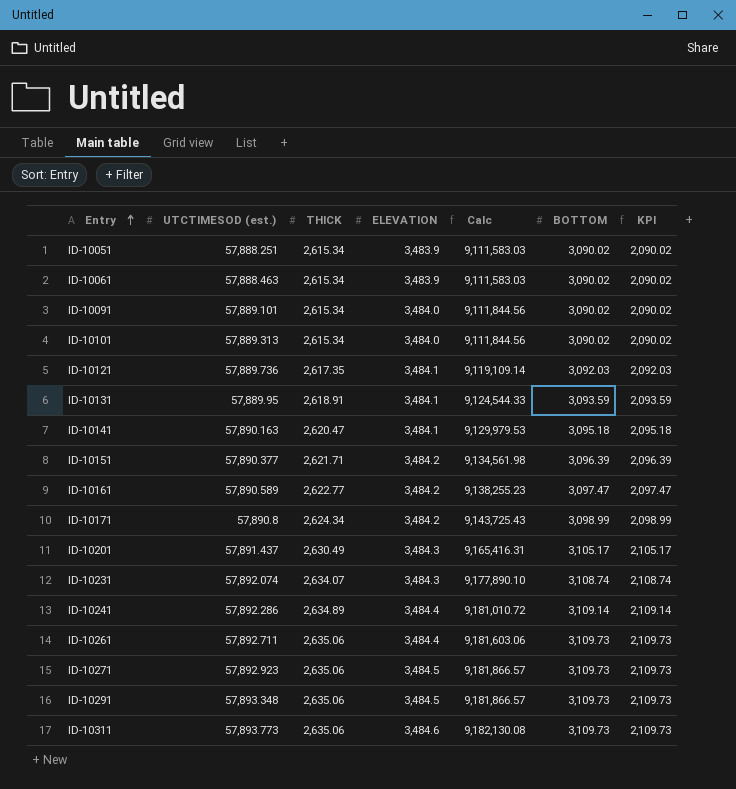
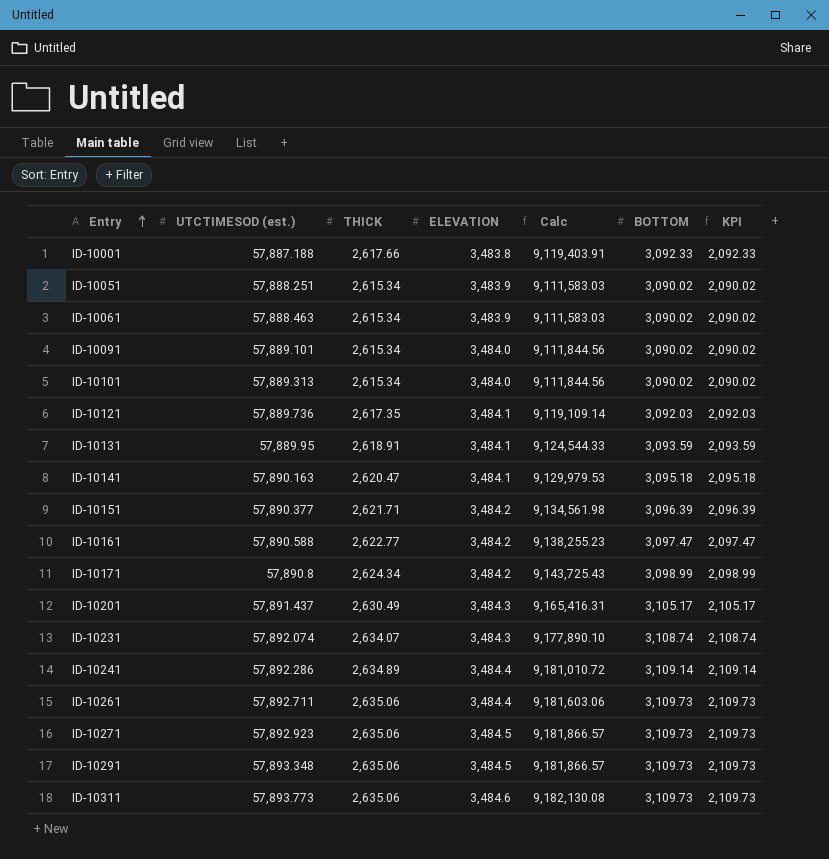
row ID-10001: none -> 57,887.188 | 2,617.66 | 3,483.8 | 9,119,403.91 | 3,092.33 | 2,092.33
ID-10161 | UTCTIMESOD (est.): 57,890.589 -> 57,890.588

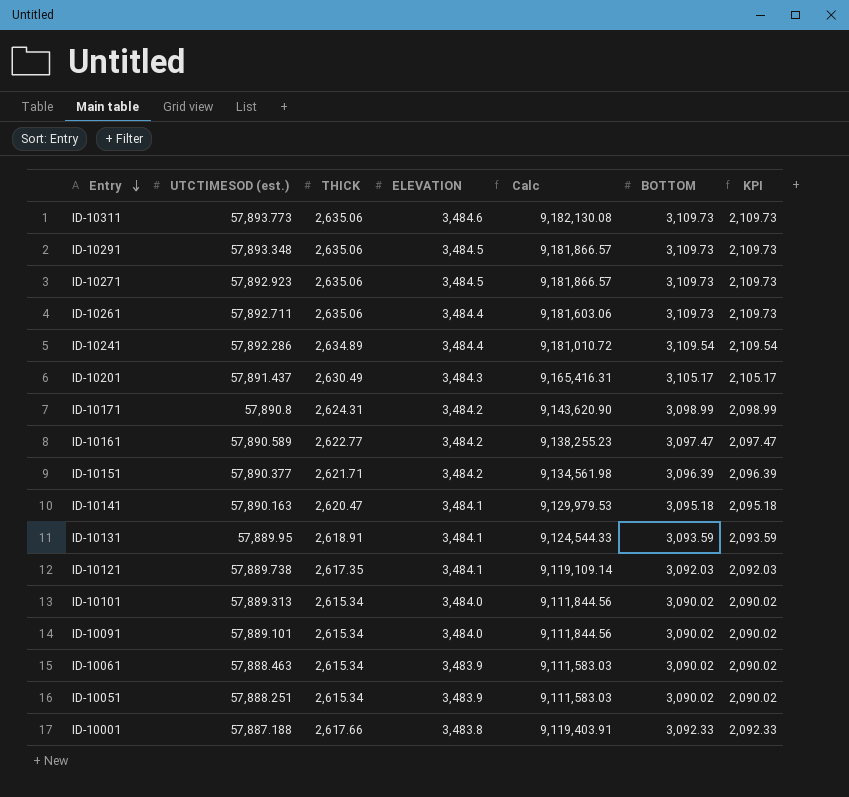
row order: Entry ascending -> Entry descending
row ID-10231: 57,892.074 | 2,634.07 | 3,484.3 | 9,177,890.10 | 3,108.74 | 2,108.74 -> none
ID-10241 | BOTTOM: 3,109.14 -> 3,109.54
ID-10241 | KPI: 2,109.14 -> 2,109.54
ID-10171 | THICK: 2,624.34 -> 2,624.31
ID-10171 | Calc: 9,143,725.43 -> 9,143,620.90
ID-10161 | UTCTIMESOD (est.): 57,890.588 -> 57,890.589
ID-10121 | UTCTIMESOD (est.): 57,889.736 -> 57,889.738

